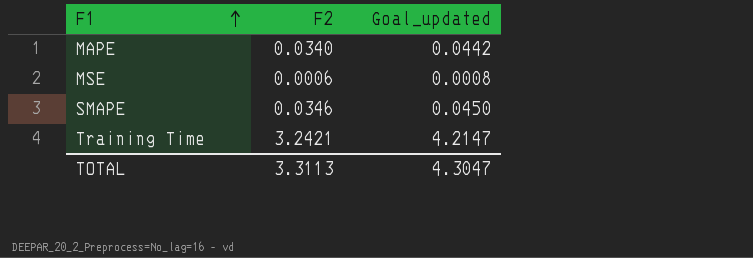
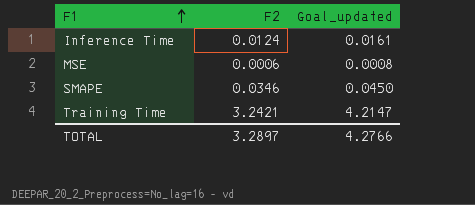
row MAPE: 0.0340 | 0.0442 -> none
row Inference Time: none -> 0.0124 | 0.0161
TOTAL | F2: 3.3113 -> 3.2897
TOTAL | Goal_updated: 4.3047 -> 4.2766

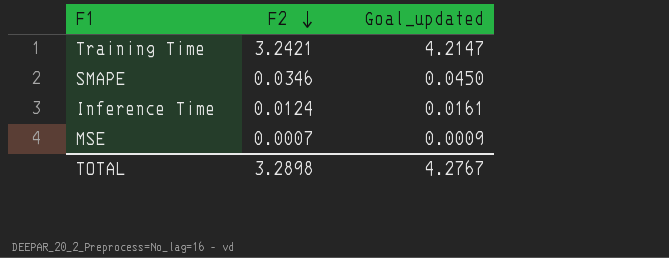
row order: F1 ascending -> F2 descending
MSE | F2: 0.0006 -> 0.0007
MSE | Goal_updated: 0.0008 -> 0.0009
TOTAL | F2: 3.2897 -> 3.2898
TOTAL | Goal_updated: 4.2766 -> 4.2767

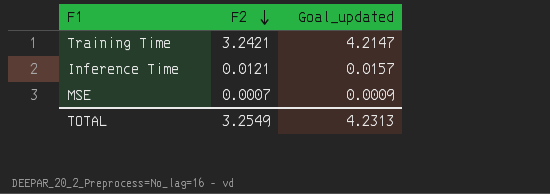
row SMAPE: 0.0346 | 0.0450 -> none
Inference Time | F2: 0.0124 -> 0.0121
Inference Time | Goal_updated: 0.0161 -> 0.0157
TOTAL | F2: 3.2898 -> 3.2549
TOTAL | Goal_updated: 4.2767 -> 4.2313

